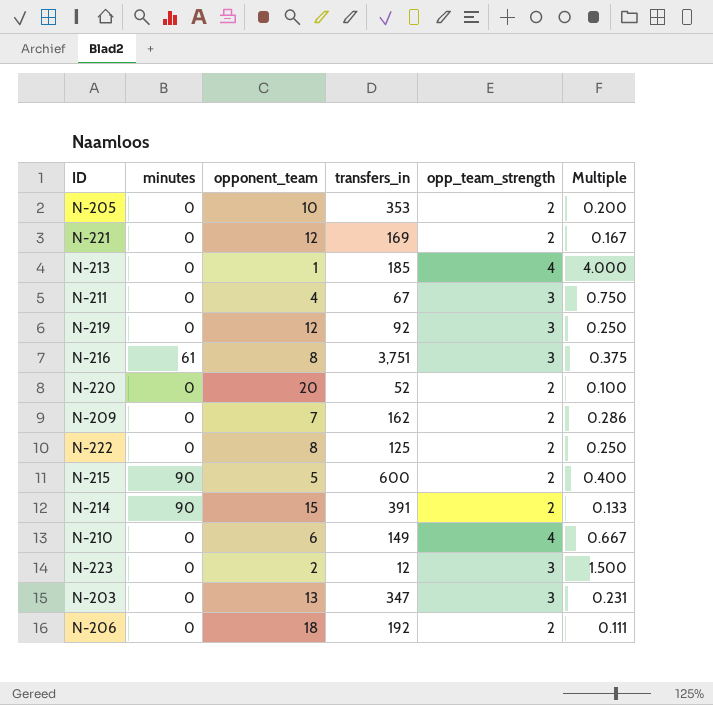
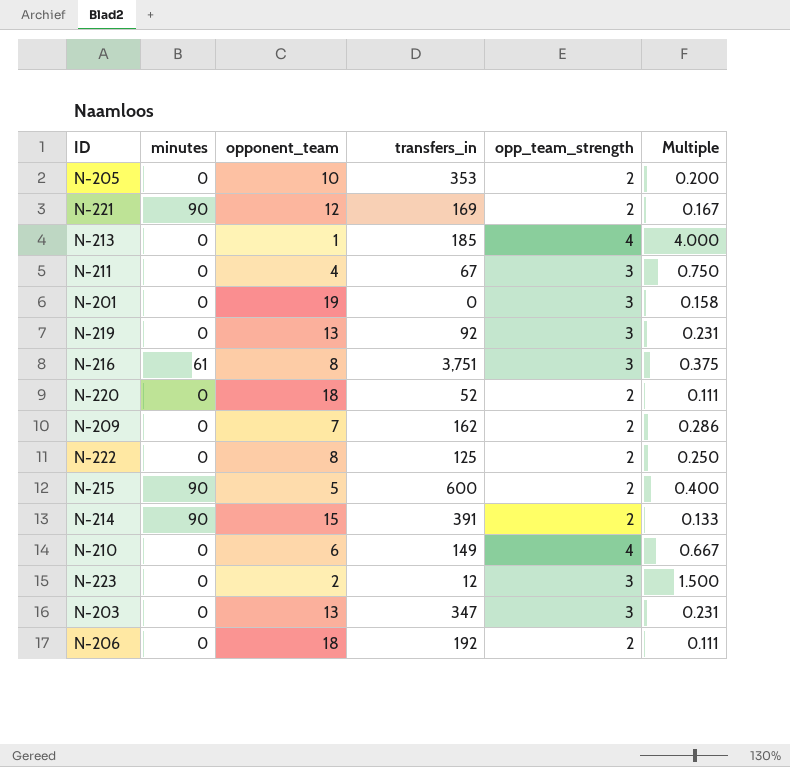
N-221 | minutes: 0 -> 90
row N-201: none -> 0 | 19 | 0 | 3 | 0.158
N-219 | opponent_team: 12 -> 13
N-219 | Multiple: 0.250 -> 0.231
N-220 | opponent_team: 20 -> 18
N-220 | Multiple: 0.100 -> 0.111

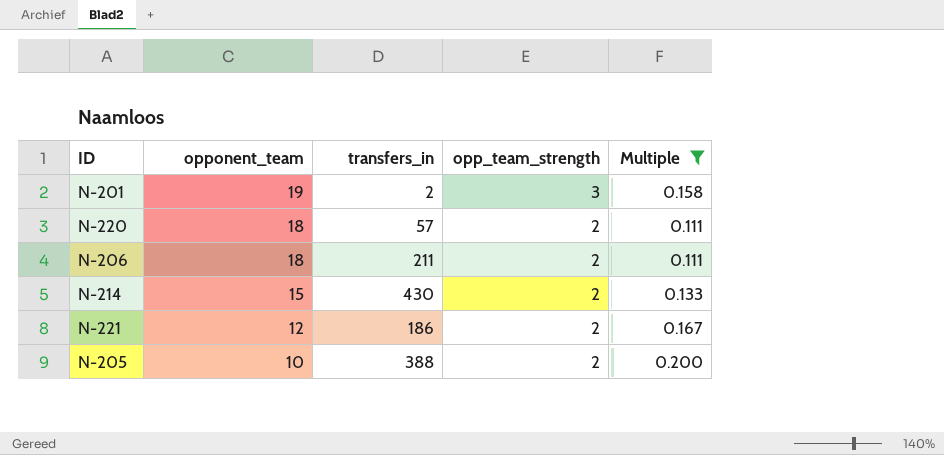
filter: none -> Multiple <= 0.200
row order: none -> opponent_team descending
column minutes | position: 2 -> none
N-201 | transfers_in: 0 -> 2
N-220 | transfers_in: 52 -> 57
N-206 | transfers_in: 192 -> 211
N-214 | transfers_in: 391 -> 430
N-221 | transfers_in: 169 -> 186
N-205 | transfers_in: 353 -> 388

